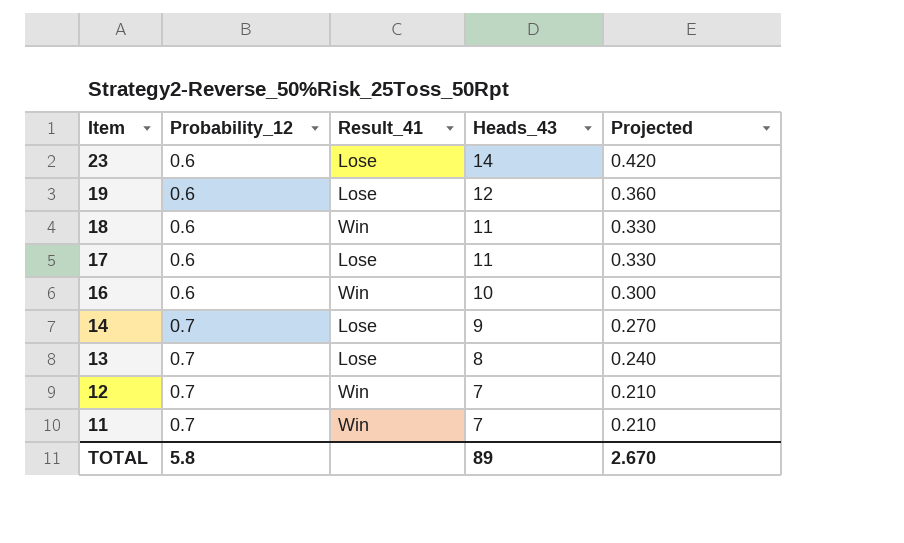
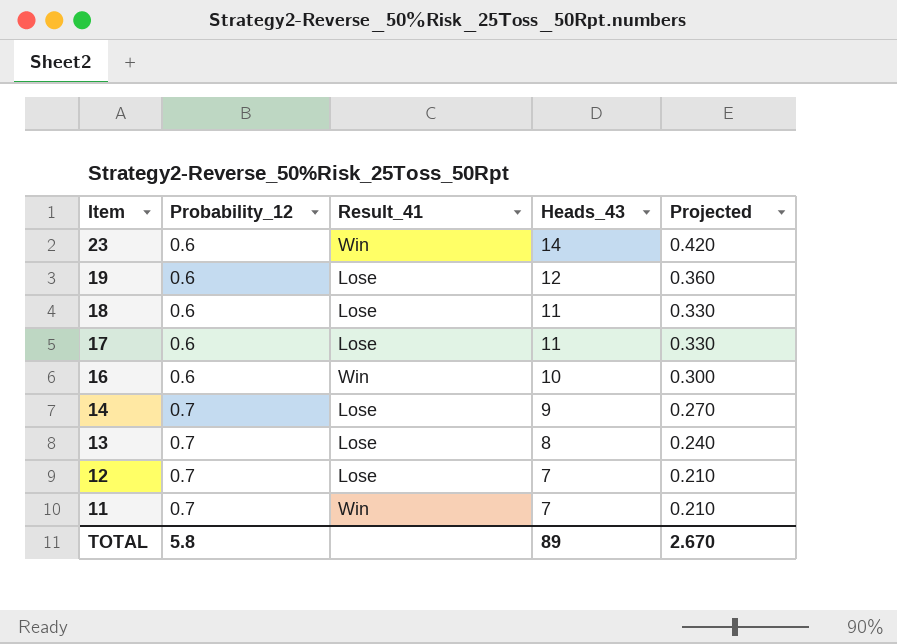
23 | Result_41: Lose -> Win
18 | Result_41: Win -> Lose
12 | Result_41: Win -> Lose

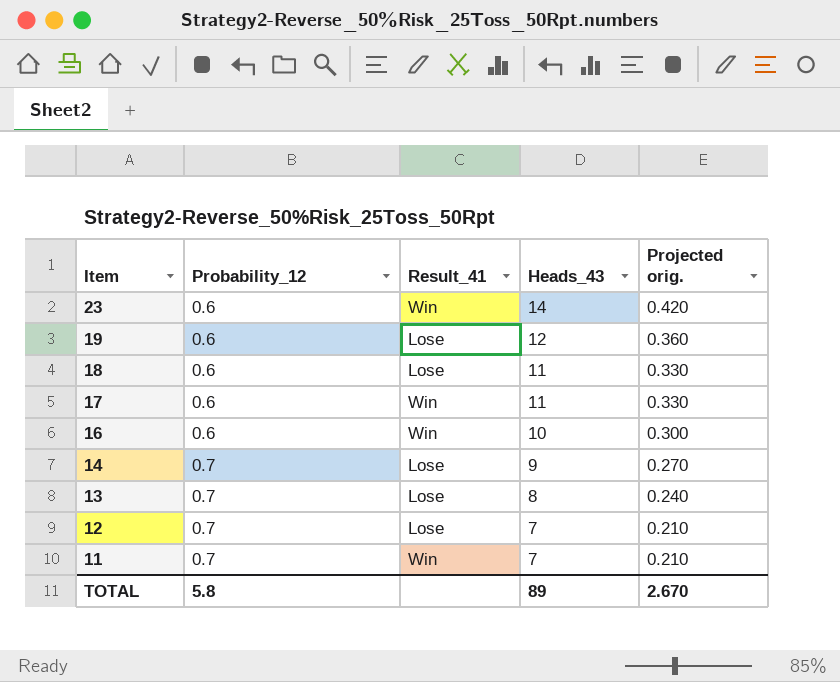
column name: Projected -> Projected orig.
17 | Result_41: Lose -> Win

